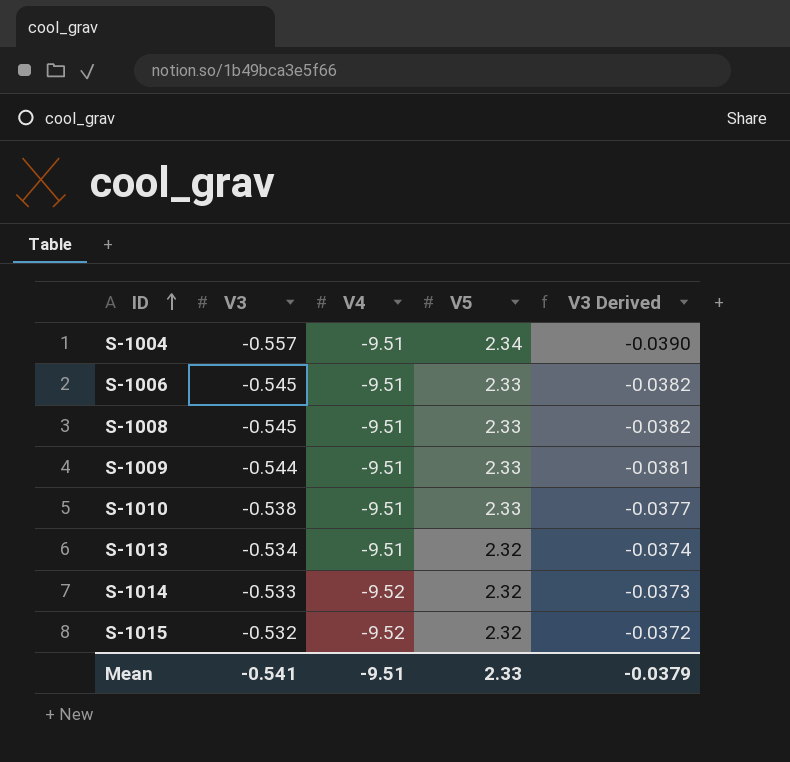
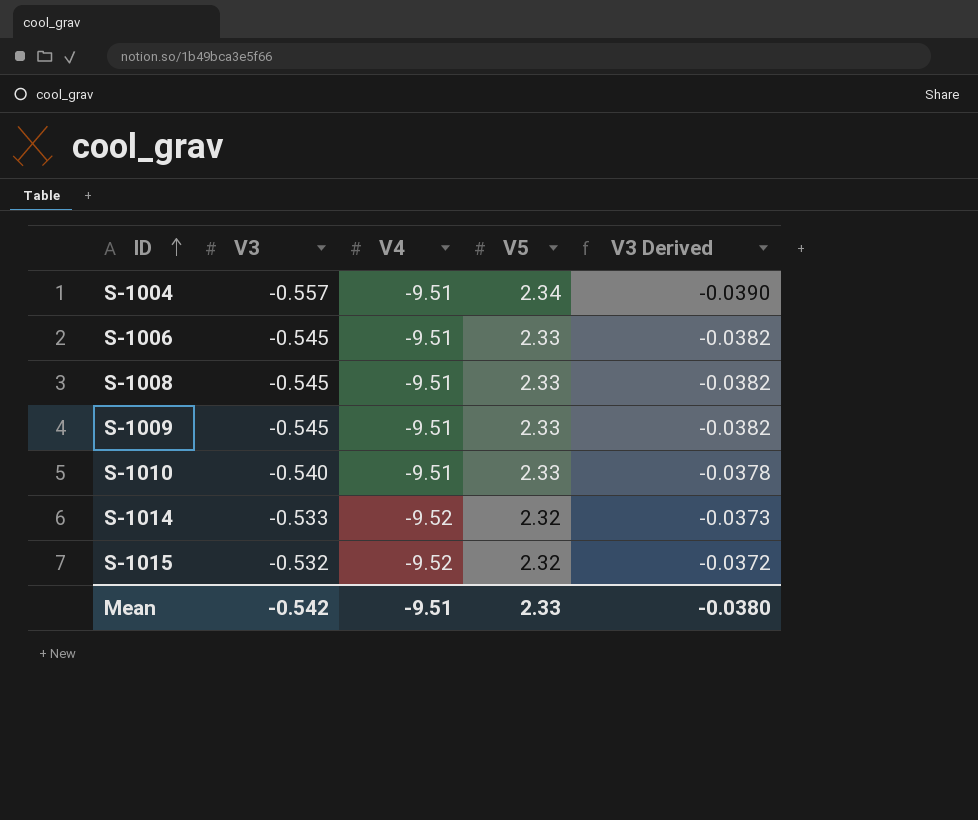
row S-1013: -0.534 | -9.51 | 2.32 | -0.0374 -> none
S-1009 | V3: -0.544 -> -0.545
S-1009 | V3 Derived: -0.0381 -> -0.0382
S-1010 | V3: -0.538 -> -0.540
S-1010 | V3 Derived: -0.0377 -> -0.0378
Mean | V3: -0.541 -> -0.542
Mean | V3 Derived: -0.0379 -> -0.0380

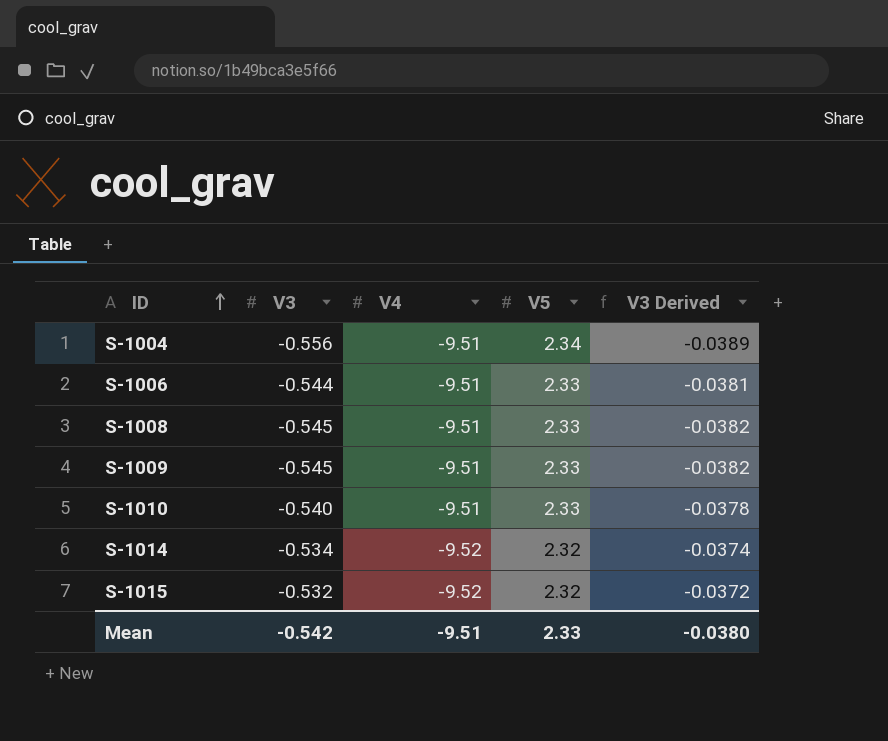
S-1004 | V3: -0.557 -> -0.556
S-1004 | V3 Derived: -0.0390 -> -0.0389
S-1006 | V3: -0.545 -> -0.544
S-1006 | V3 Derived: -0.0382 -> -0.0381
S-1014 | V3: -0.533 -> -0.534
S-1014 | V3 Derived: -0.0373 -> -0.0374

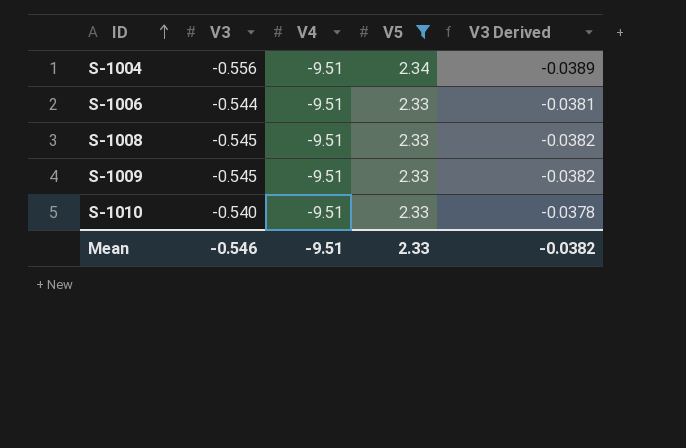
filter: none -> V5 != 2.32
Mean | V3: -0.542 -> -0.546
Mean | V3 Derived: -0.0380 -> -0.0382

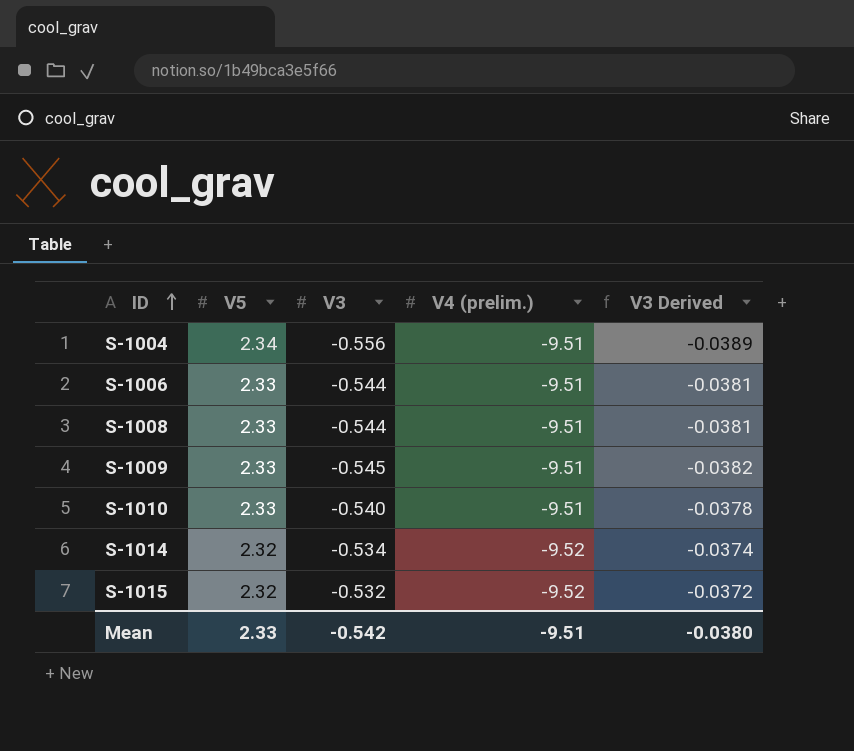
filter: V5 != 2.32 -> none
column V5 | position: 4 -> 2
column name: V4 -> V4 (prelim.)
S-1008 | V3: -0.545 -> -0.544
S-1008 | V3 Derived: -0.0382 -> -0.0381
Mean | V3: -0.546 -> -0.542
Mean | V3 Derived: -0.0382 -> -0.0380

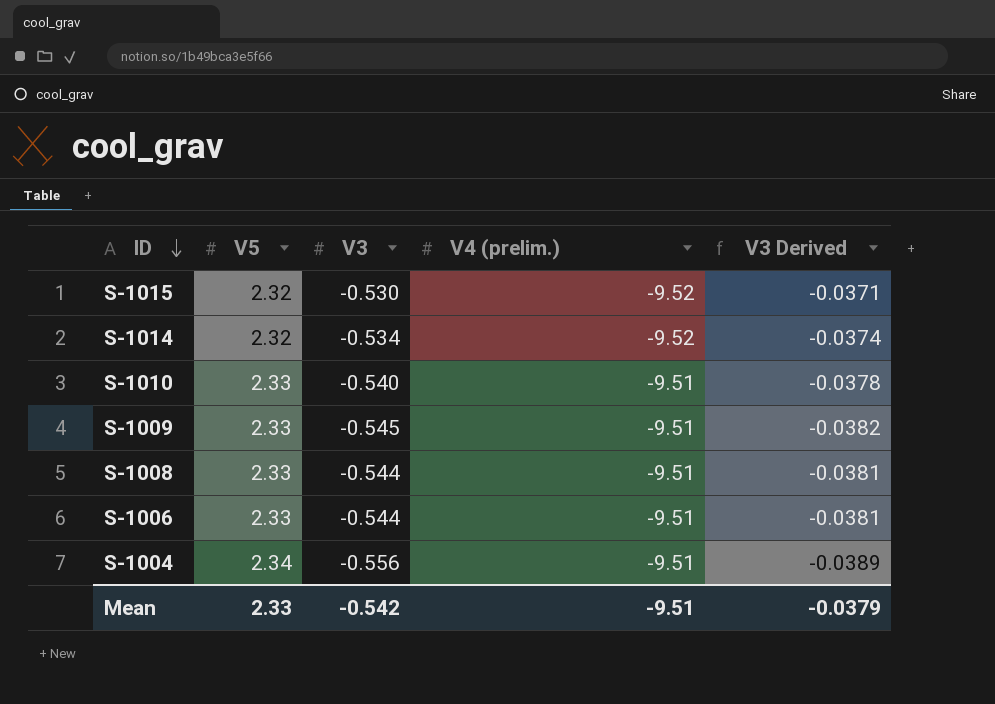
row order: ID ascending -> ID descending
S-1015 | V3: -0.532 -> -0.530
S-1015 | V3 Derived: -0.0372 -> -0.0371
Mean | V3 Derived: -0.0380 -> -0.0379

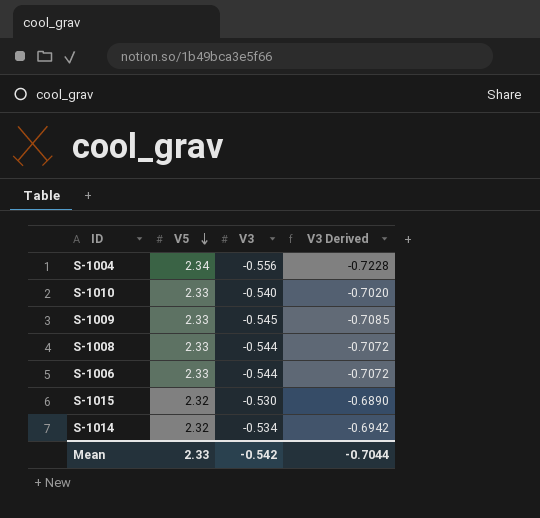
row order: ID descending -> V5 descending
column V4 (prelim.) | position: 4 -> none
column V3 Derived | formula: [V3] * 0.07 -> [V3] * 1.3
Mean | V3 Derived: -0.0379 -> -0.7044

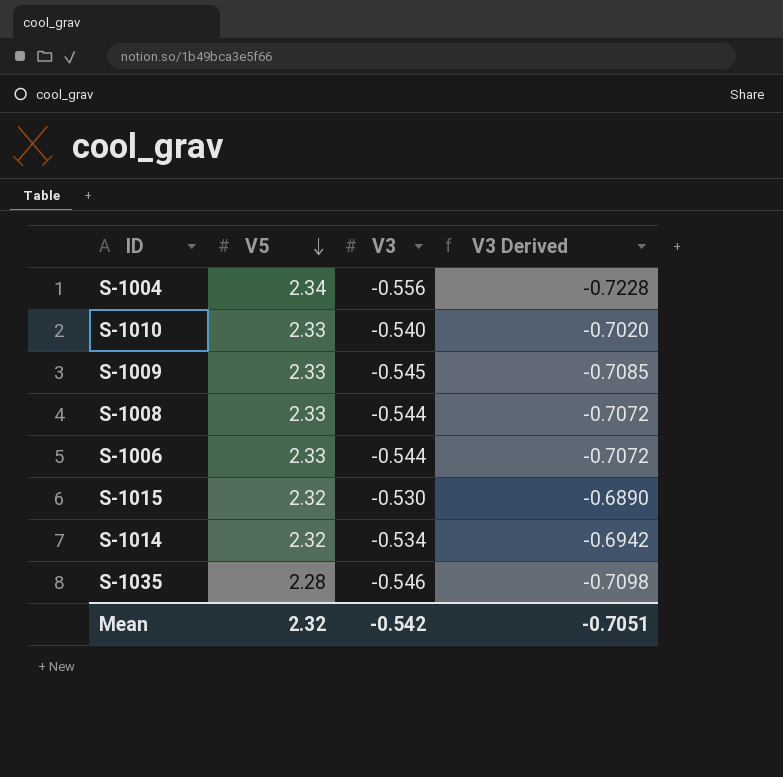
row S-1035: none -> 2.28 | -0.546 | -0.7098
Mean | V5: 2.33 -> 2.32
Mean | V3 Derived: -0.7044 -> -0.7051

